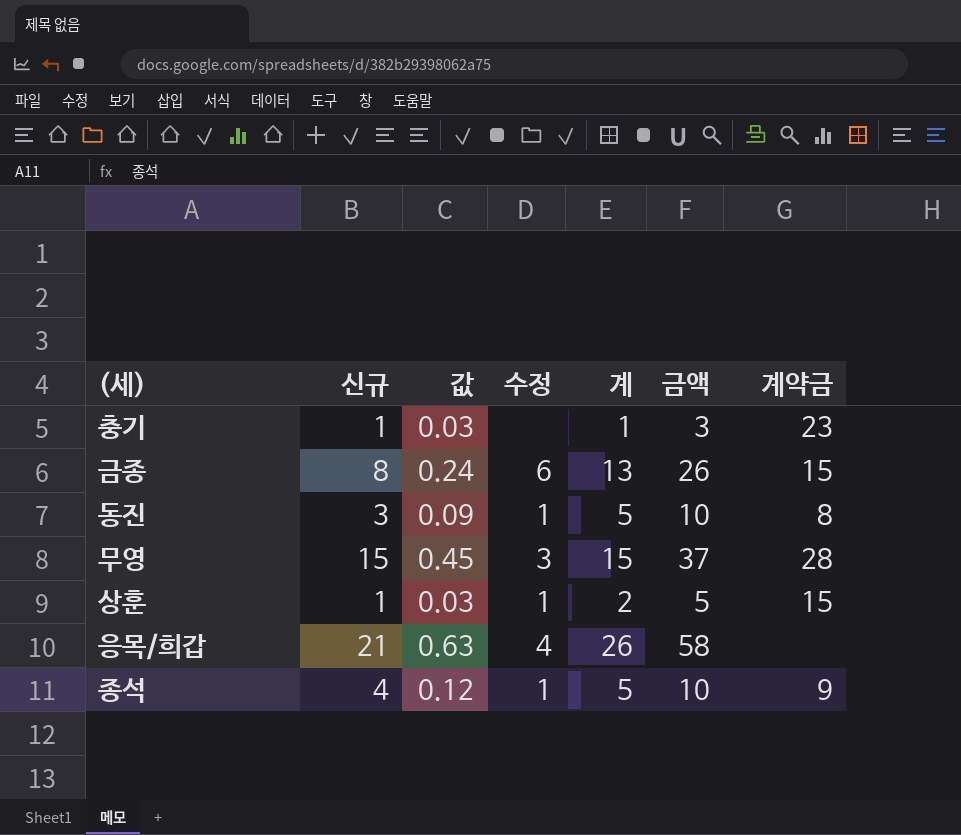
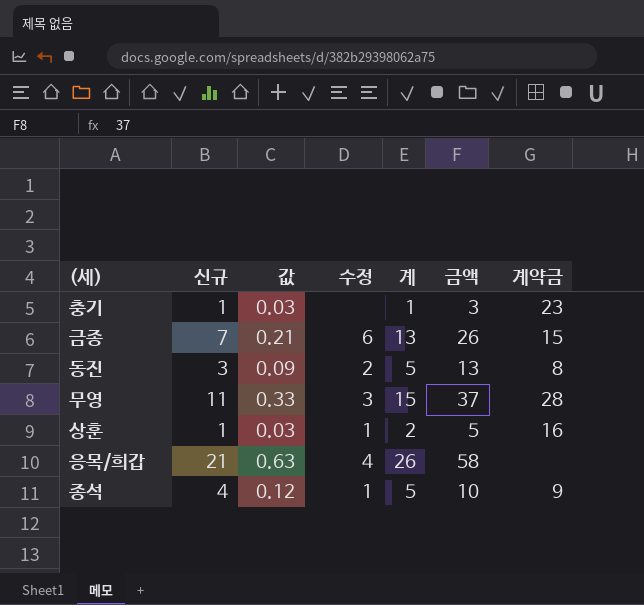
금종 | 신규: 8 -> 7
금종 | 값: 0.24 -> 0.21
동진 | 수정: 1 -> 2
동진 | 금액: 10 -> 13
무영 | 신규: 15 -> 11
무영 | 값: 0.45 -> 0.33
상훈 | 계약금: 15 -> 16

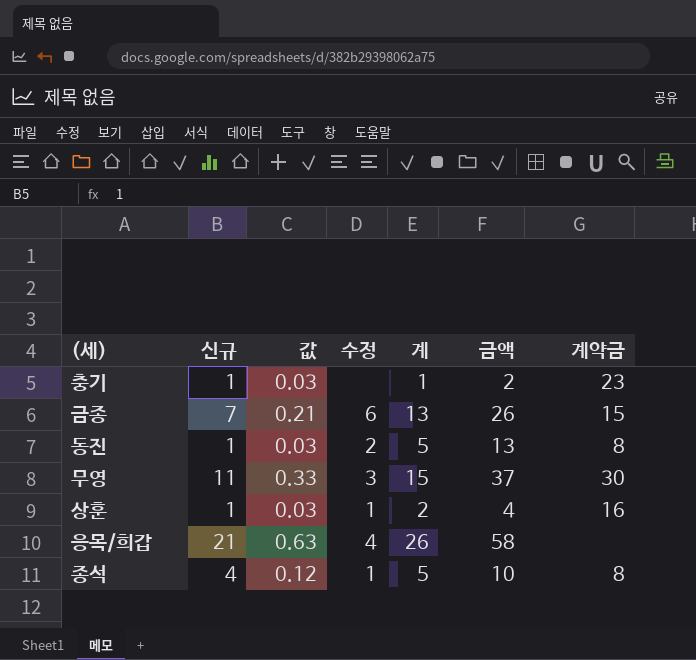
충기 | 금액: 3 -> 2
동진 | 신규: 3 -> 1
동진 | 값: 0.09 -> 0.03
무영 | 계약금: 28 -> 30
상훈 | 금액: 5 -> 4
종석 | 계약금: 9 -> 8

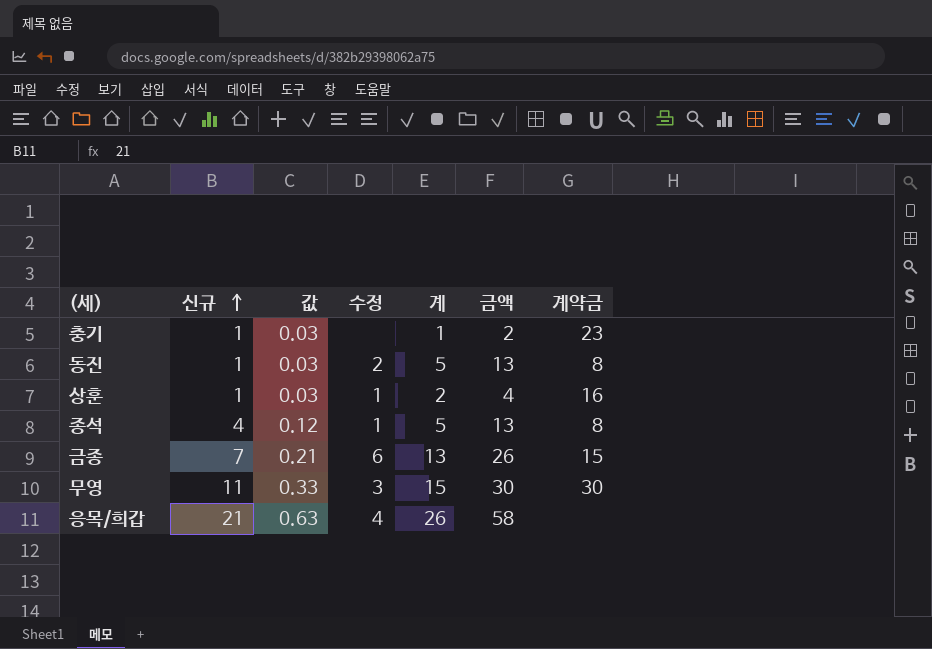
row order: none -> 신규 ascending
종석 | 금액: 10 -> 13
무영 | 금액: 37 -> 30

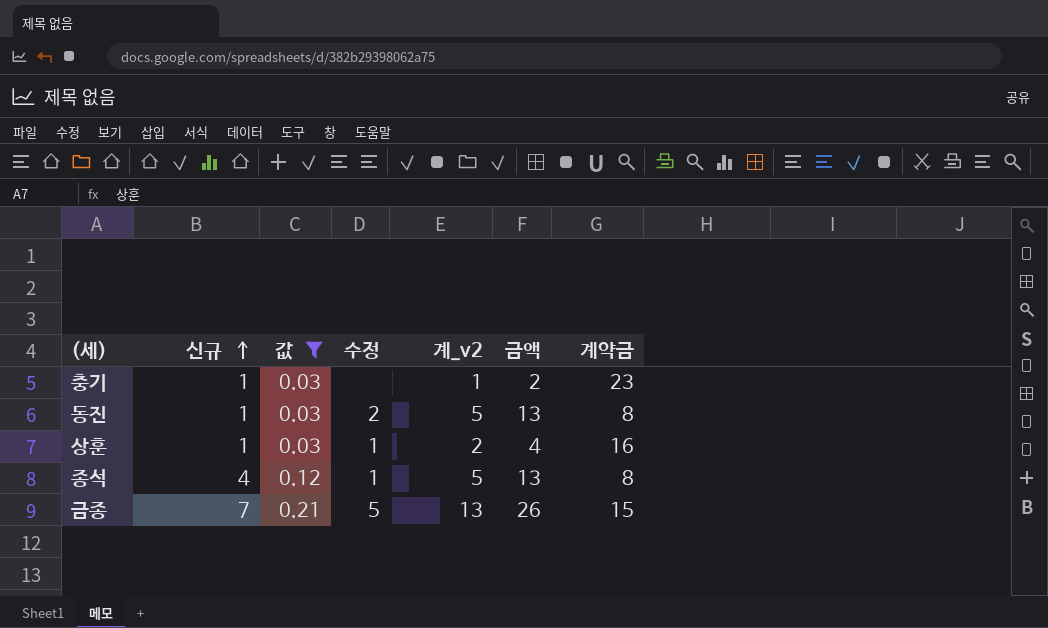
filter: none -> 값 <= 0.21
column name: 계 -> 계_v2
금종 | 수정: 6 -> 5

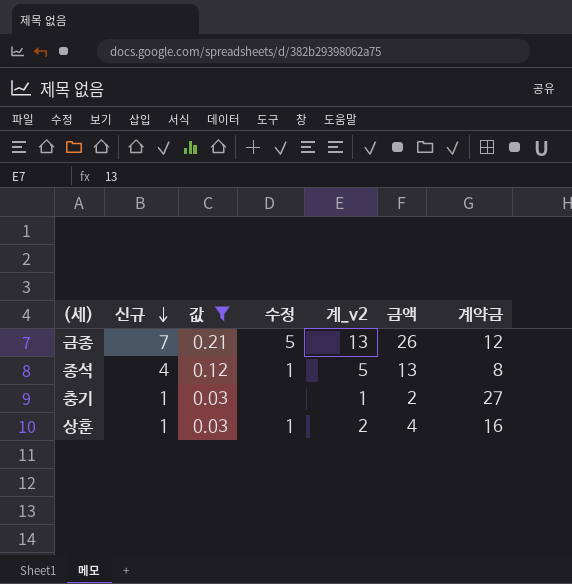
row order: 신규 ascending -> 신규 descending
row 동진: 1 | 0.03 | 2 | 5 | 13 | 8 -> none
금종 | 계약금: 15 -> 12
충기 | 계약금: 23 -> 27

